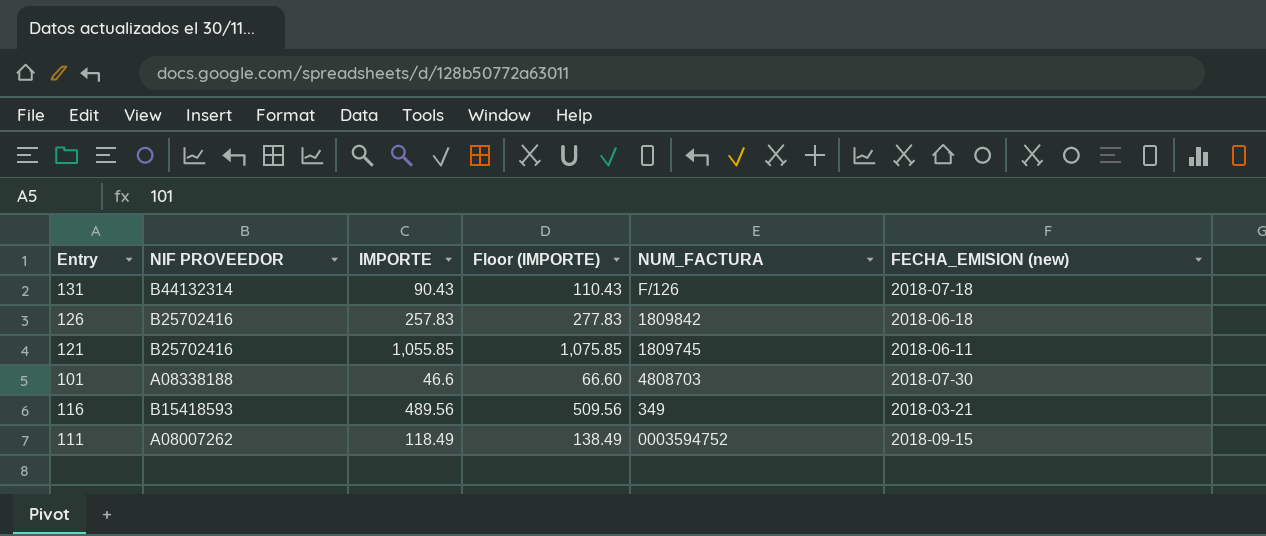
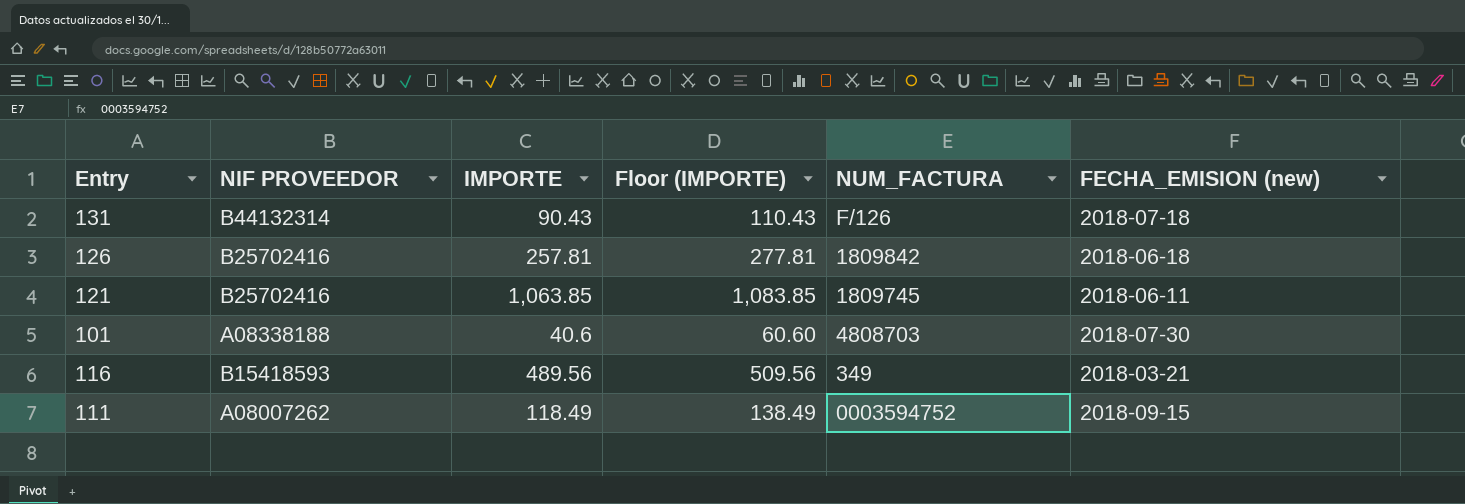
126 | IMPORTE: 257.83 -> 257.81
126 | Floor (IMPORTE): 277.83 -> 277.81
121 | IMPORTE: 1,055.85 -> 1,063.85
121 | Floor (IMPORTE): 1,075.85 -> 1,083.85
101 | IMPORTE: 46.6 -> 40.6
101 | Floor (IMPORTE): 66.60 -> 60.60

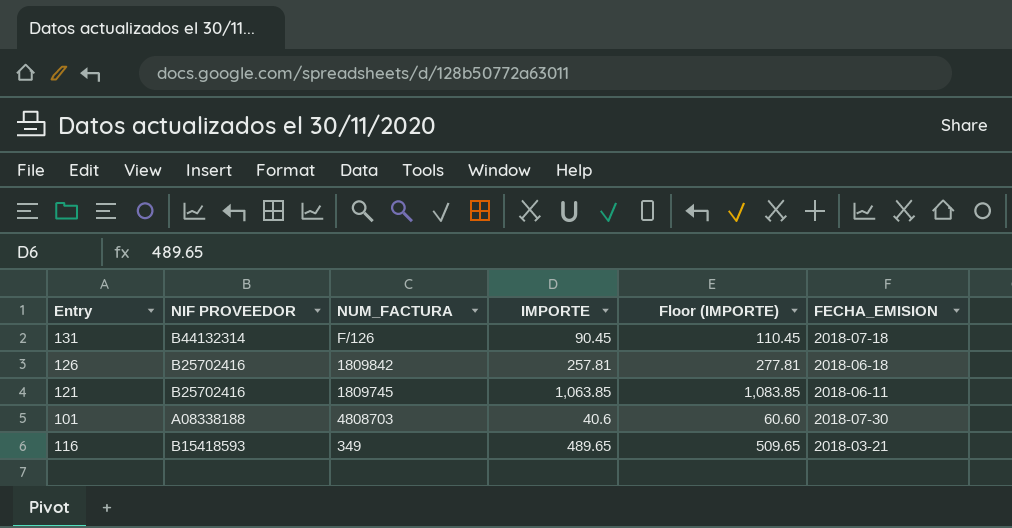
column NUM_FACTURA | position: 5 -> 3
column name: FECHA_EMISION (new) -> FECHA_EMISION
row 111: A08007262 | 118.49 | 138.49 | 0003594752 | 2018-09-15 -> none
131 | IMPORTE: 90.43 -> 90.45
131 | Floor (IMPORTE): 110.43 -> 110.45
116 | IMPORTE: 489.56 -> 489.65
116 | Floor (IMPORTE): 509.56 -> 509.65

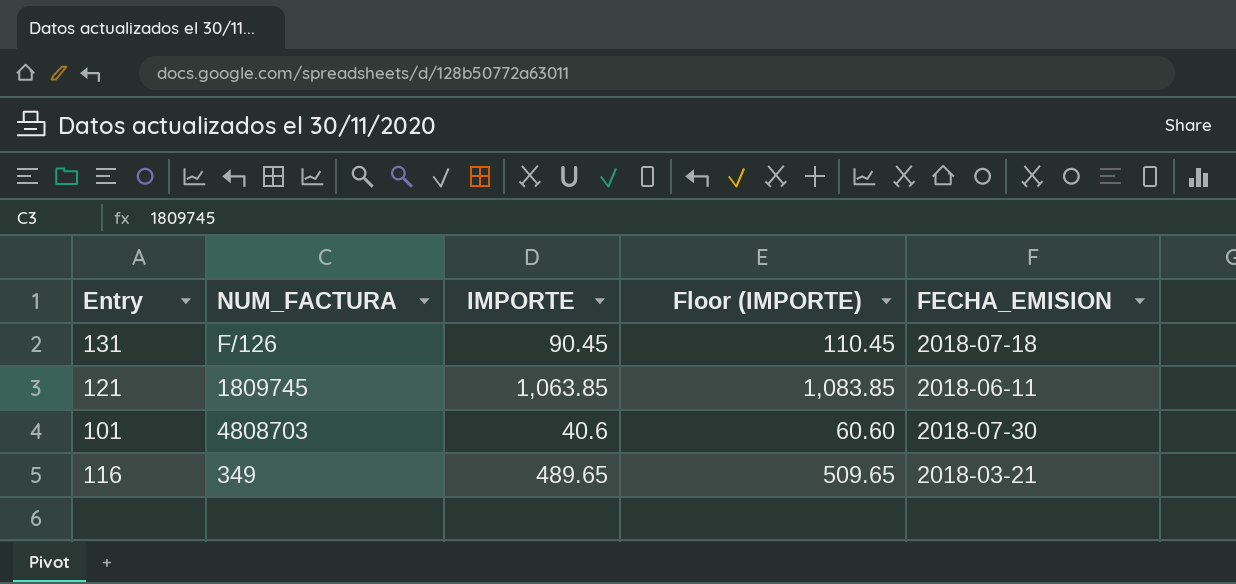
column NIF PROVEEDOR | position: 2 -> none
row 126: B25702416 | 1809842 | 257.81 | 277.81 | 2018-06-18 -> none

